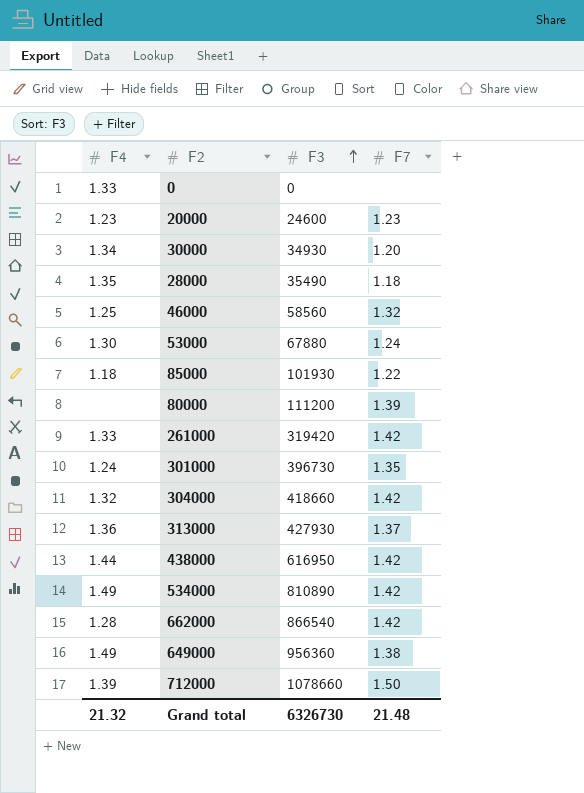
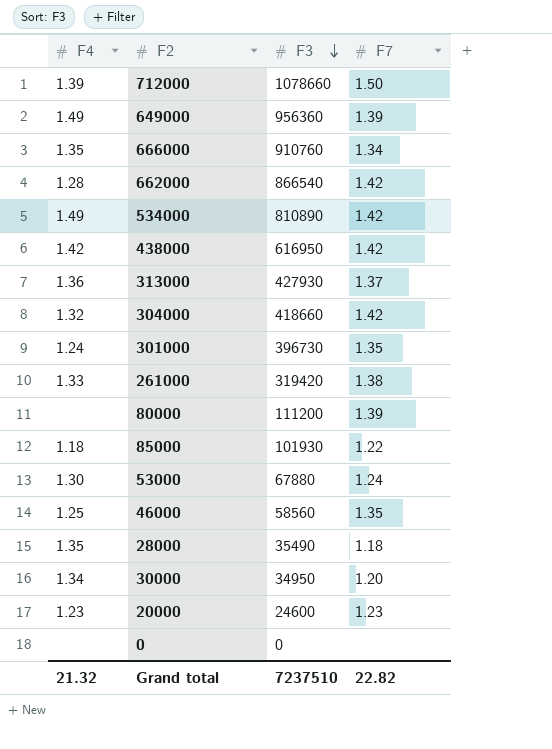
row order: F3 ascending -> F3 descending
649000 | F7: 1.38 -> 1.39
row 666000: none -> 1.35 | 910760 | 1.34
438000 | F4: 1.44 -> 1.42
261000 | F7: 1.42 -> 1.38
46000 | F7: 1.32 -> 1.35
30000 | F3: 34930 -> 34950
0 | F4: 1.33 -> none
Grand total | F3: 6326730 -> 7237510
Grand total | F7: 21.48 -> 22.82

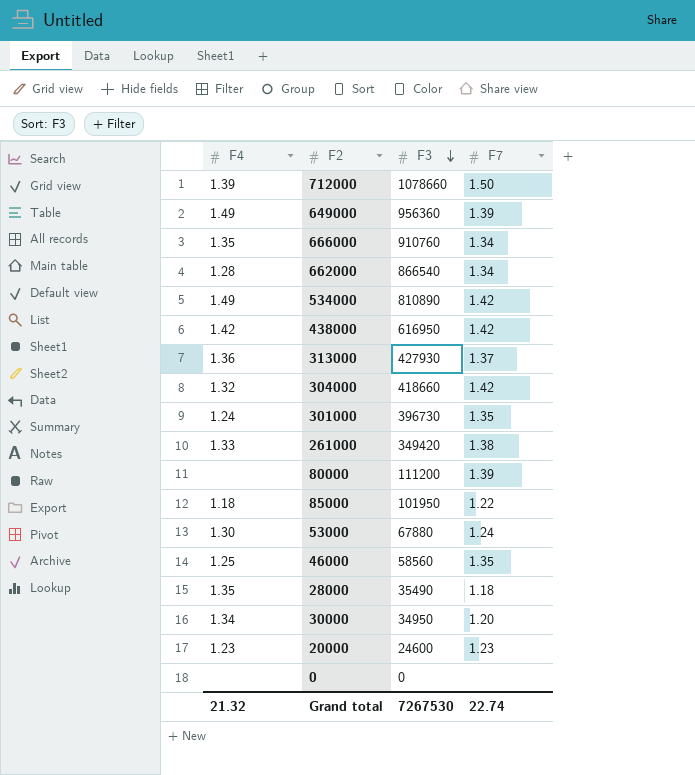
662000 | F7: 1.42 -> 1.34
261000 | F3: 319420 -> 349420
85000 | F3: 101930 -> 101950
Grand total | F3: 7237510 -> 7267530
Grand total | F7: 22.82 -> 22.74

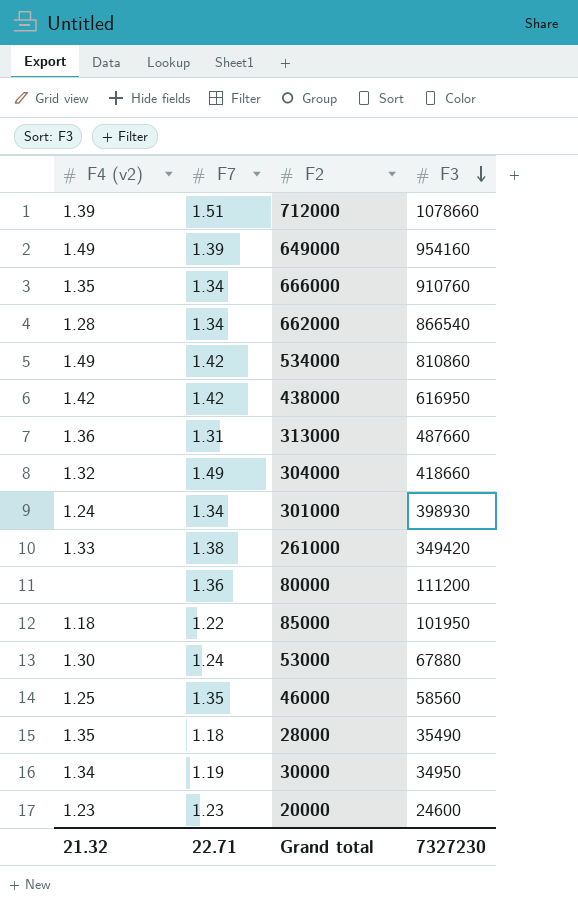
column name: F4 -> F4 (v2)
column F7 | position: 4 -> 2
row 0: none | 0 | none -> none
712000 | F7: 1.50 -> 1.51
649000 | F3: 956360 -> 954160
534000 | F3: 810890 -> 810860
313000 | F7: 1.37 -> 1.31
313000 | F3: 427930 -> 487660
304000 | F7: 1.42 -> 1.49
301000 | F7: 1.35 -> 1.34
301000 | F3: 396730 -> 398930
80000 | F7: 1.39 -> 1.36
30000 | F7: 1.20 -> 1.19
Grand total | F7: 22.74 -> 22.71
Grand total | F3: 7267530 -> 7327230

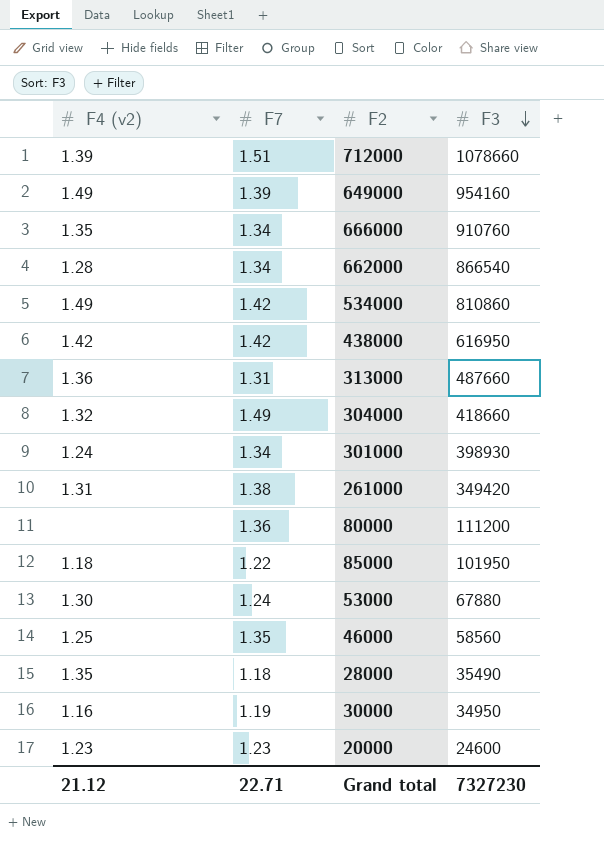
261000 | F4 (v2): 1.33 -> 1.31
30000 | F4 (v2): 1.34 -> 1.16
Grand total | F4 (v2): 21.32 -> 21.12

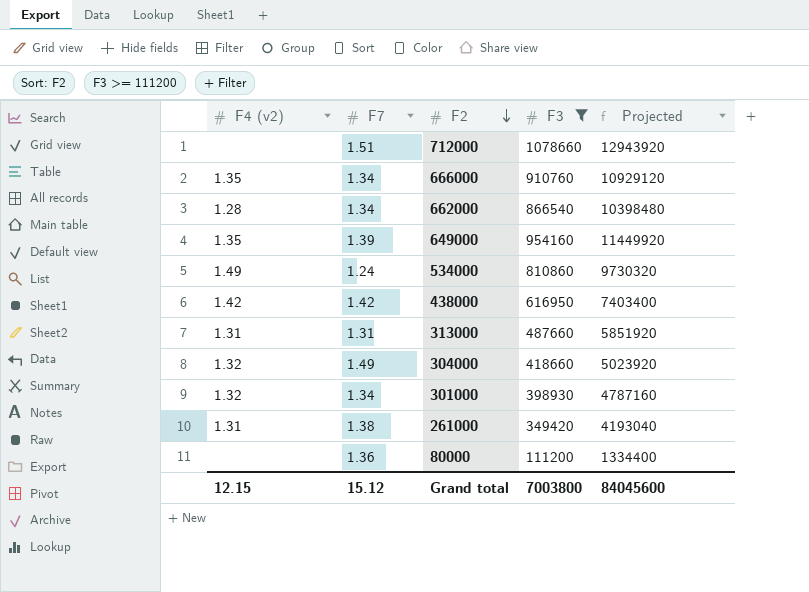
filter: none -> F3 >= 111200
row order: F3 descending -> F2 descending
column Projected | formula: none -> [F3] * 12
712000 | F4 (v2): 1.39 -> none
649000 | F4 (v2): 1.49 -> 1.35
534000 | F7: 1.42 -> 1.24
313000 | F4 (v2): 1.36 -> 1.31
301000 | F4 (v2): 1.24 -> 1.32
Grand total | F4 (v2): 21.12 -> 12.15
Grand total | F7: 22.71 -> 15.12
Grand total | F3: 7327230 -> 7003800

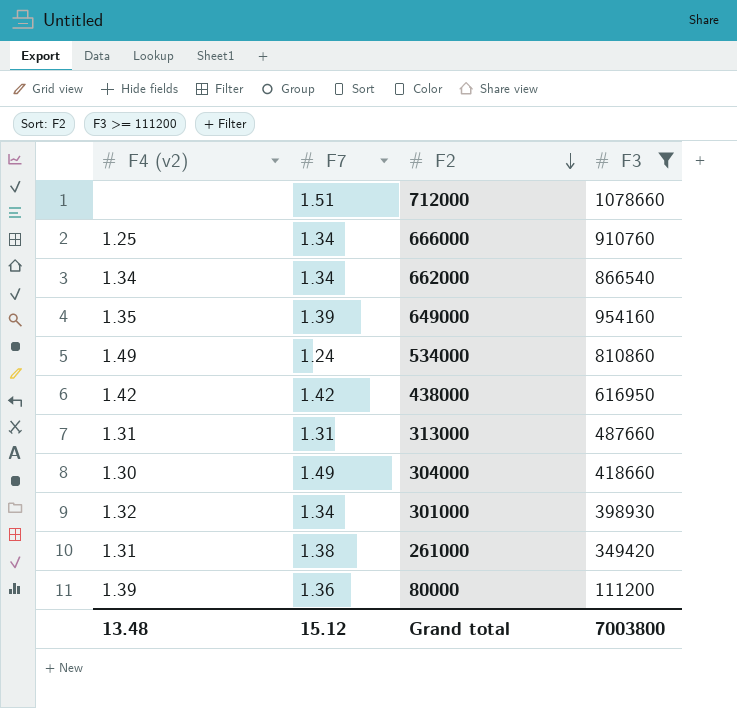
column Projected | formula: [F3] * 12 -> none
666000 | F4 (v2): 1.35 -> 1.25
662000 | F4 (v2): 1.28 -> 1.34
304000 | F4 (v2): 1.32 -> 1.30
80000 | F4 (v2): none -> 1.39
Grand total | F4 (v2): 12.15 -> 13.48

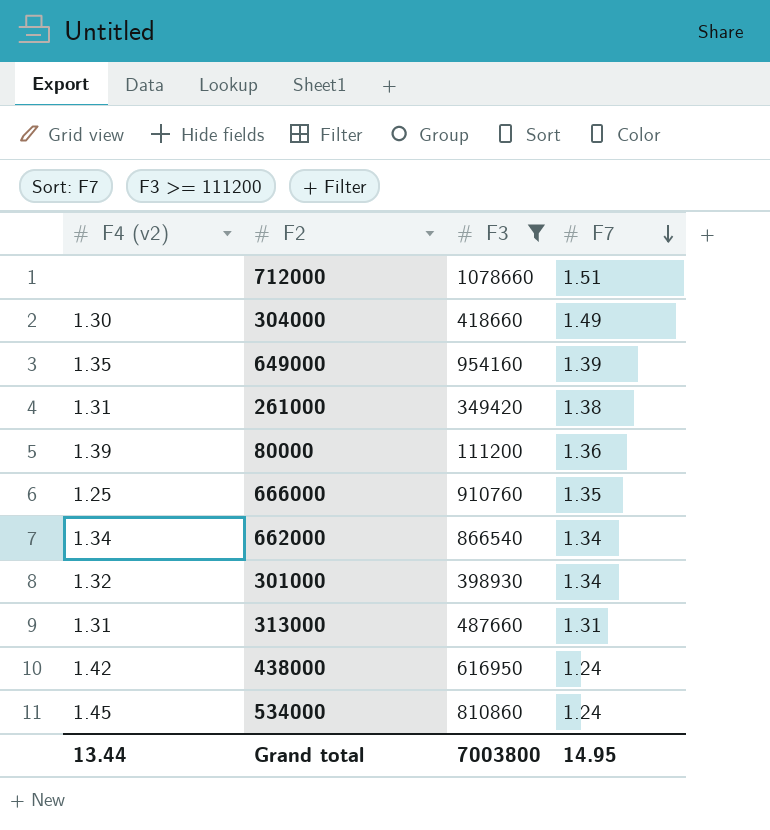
row order: F2 descending -> F7 descending
column F7 | position: 2 -> 4
666000 | F7: 1.34 -> 1.35
438000 | F7: 1.42 -> 1.24
534000 | F4 (v2): 1.49 -> 1.45
Grand total | F4 (v2): 13.48 -> 13.44
Grand total | F7: 15.12 -> 14.95

